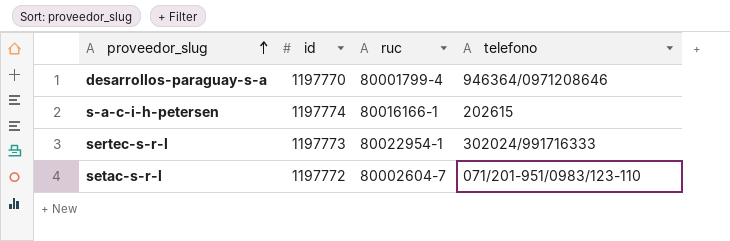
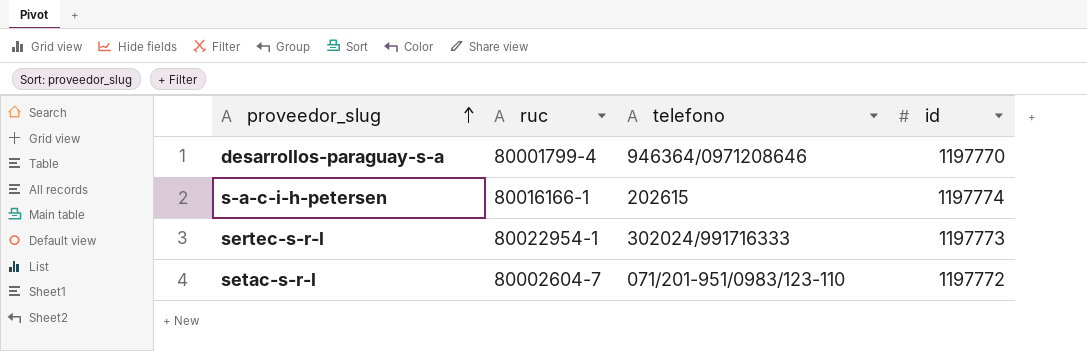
column id | position: 2 -> 4

